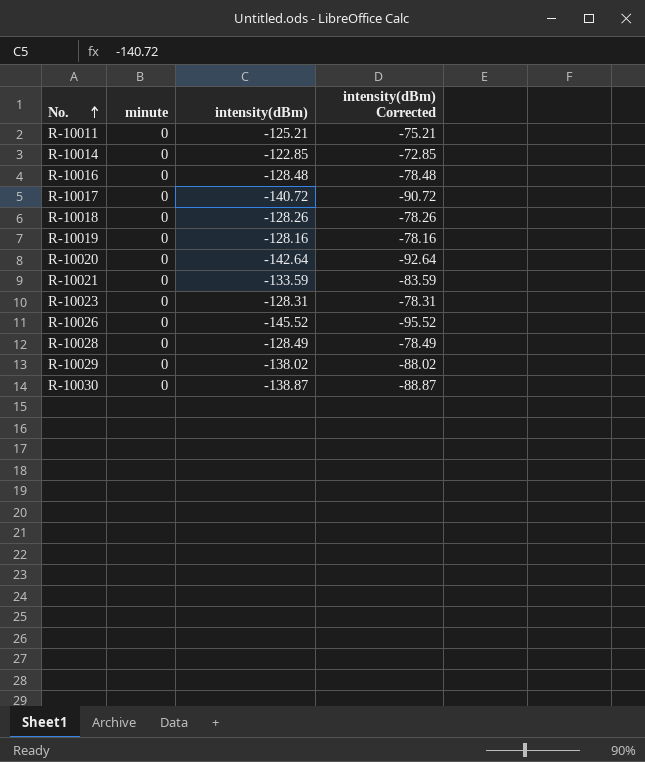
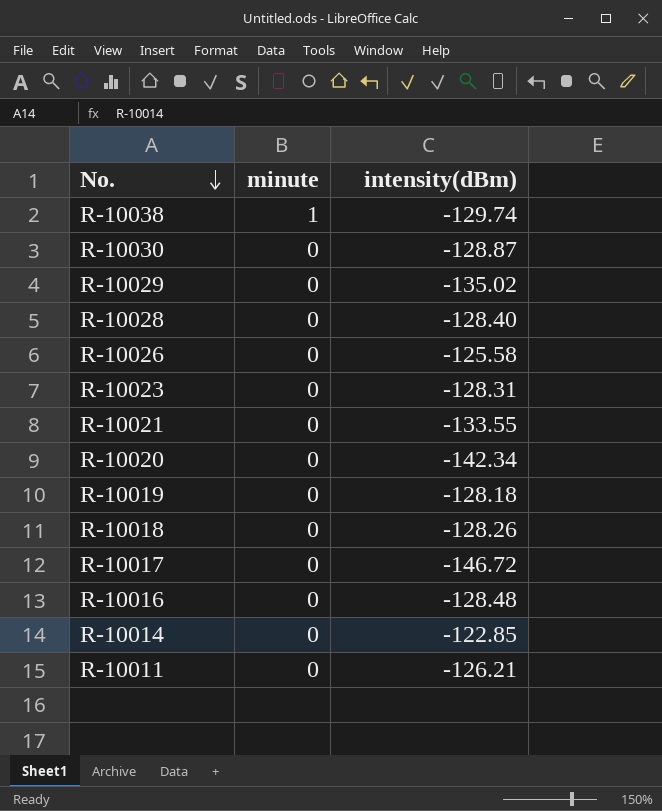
row order: No. ascending -> No. descending
column intensity(dBm) Corrected | formula: [intensity(dBm)] + 50 -> none
row R-10038: none -> 1 | -129.74
R-10030 | intensity(dBm): -138.87 -> -128.87
R-10029 | intensity(dBm): -138.02 -> -135.02
R-10028 | intensity(dBm): -128.49 -> -128.40
R-10026 | intensity(dBm): -145.52 -> -125.58
R-10021 | intensity(dBm): -133.59 -> -133.55
R-10020 | intensity(dBm): -142.64 -> -142.34
R-10019 | intensity(dBm): -128.16 -> -128.18
R-10017 | intensity(dBm): -140.72 -> -146.72
R-10011 | intensity(dBm): -125.21 -> -126.21

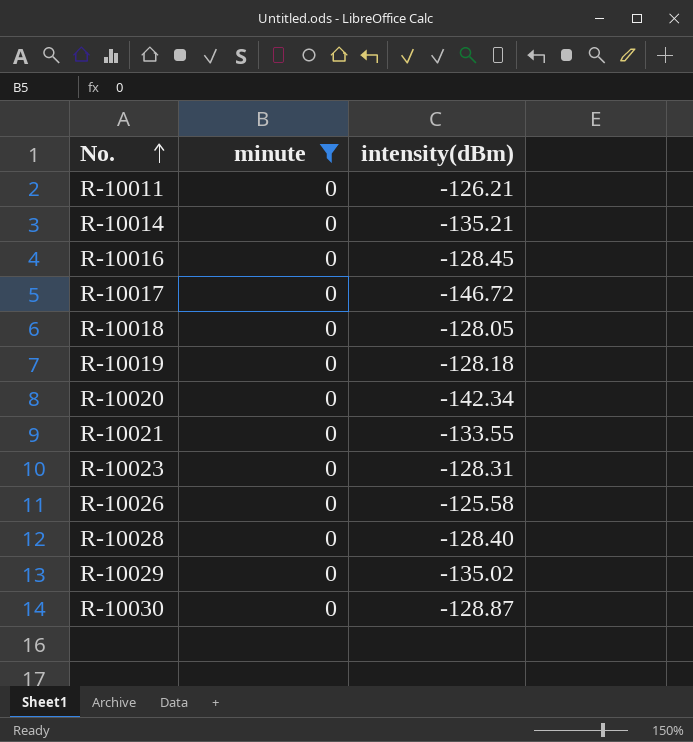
filter: none -> minute = 0
row order: No. descending -> No. ascending
R-10014 | intensity(dBm): -122.85 -> -135.21
R-10016 | intensity(dBm): -128.48 -> -128.45
R-10018 | intensity(dBm): -128.26 -> -128.05

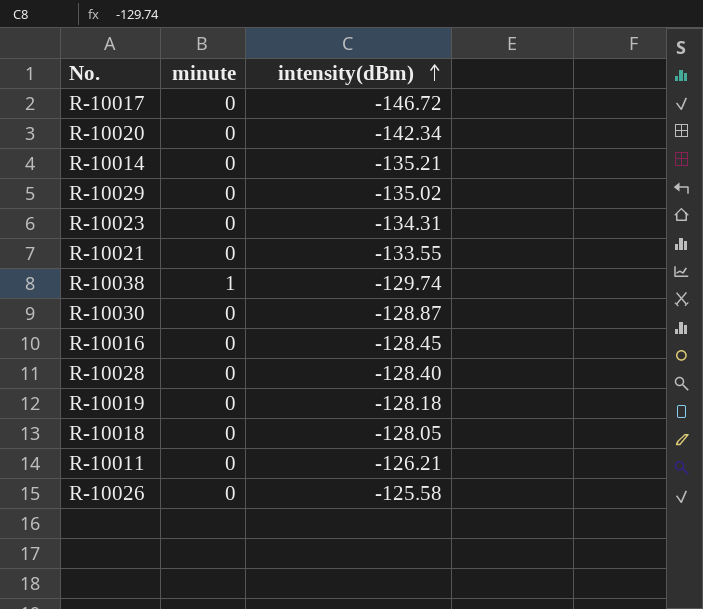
filter: minute = 0 -> none
row order: No. ascending -> intensity(dBm) ascending
R-10023 | intensity(dBm): -128.31 -> -134.31

